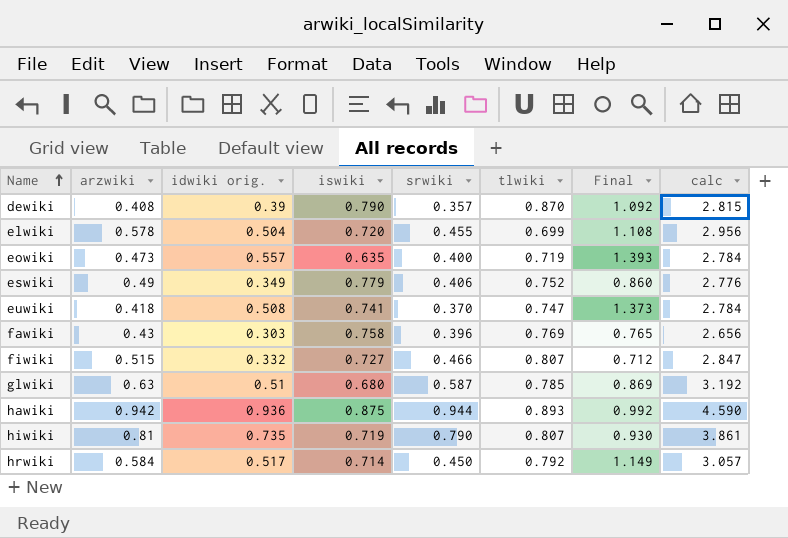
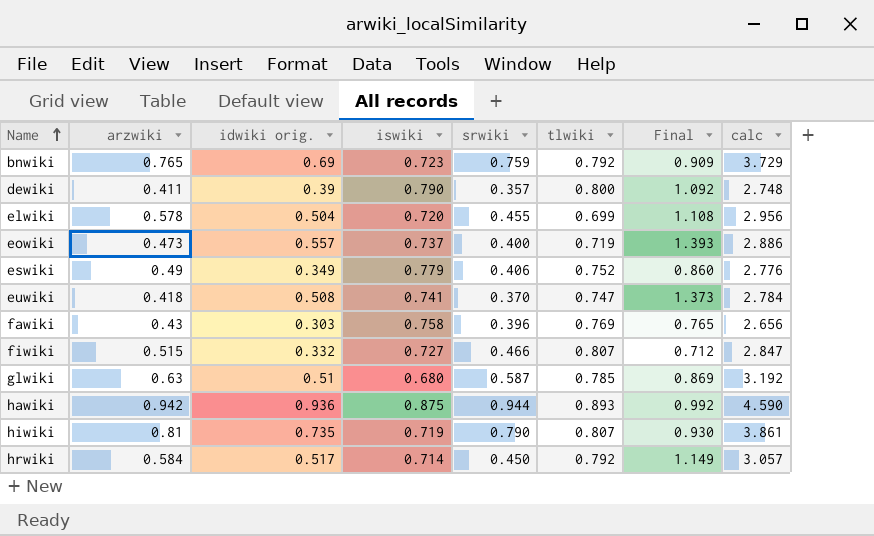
row bnwiki: none -> 0.765 | 0.69 | 0.723 | 0.759 | 0.792 | 0.909 | 3.729
dewiki | arzwiki: 0.408 -> 0.411
dewiki | tlwiki: 0.870 -> 0.800
dewiki | calc: 2.815 -> 2.748
eowiki | iswiki: 0.635 -> 0.737
eowiki | calc: 2.784 -> 2.886

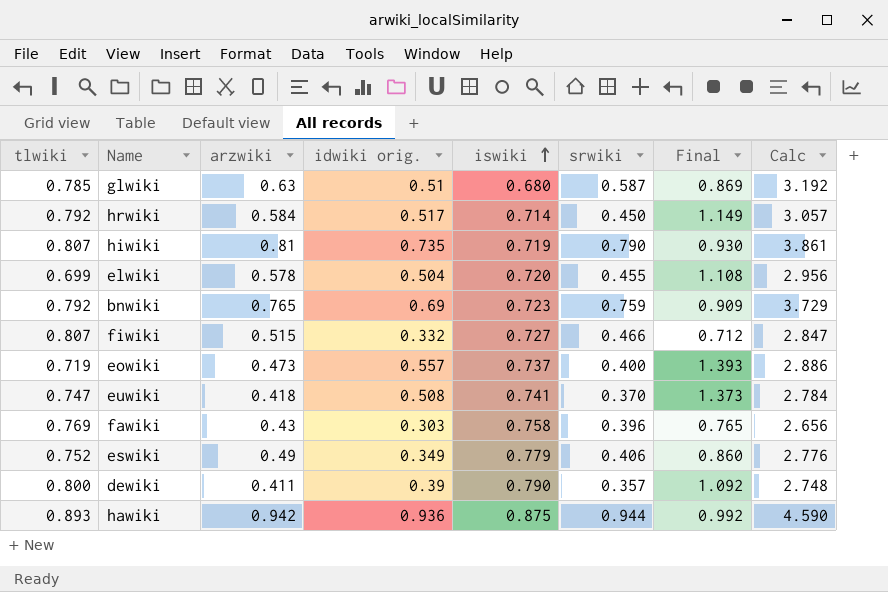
row order: Name ascending -> iswiki ascending
column tlwiki | position: 6 -> 1
column name: calc -> Calc

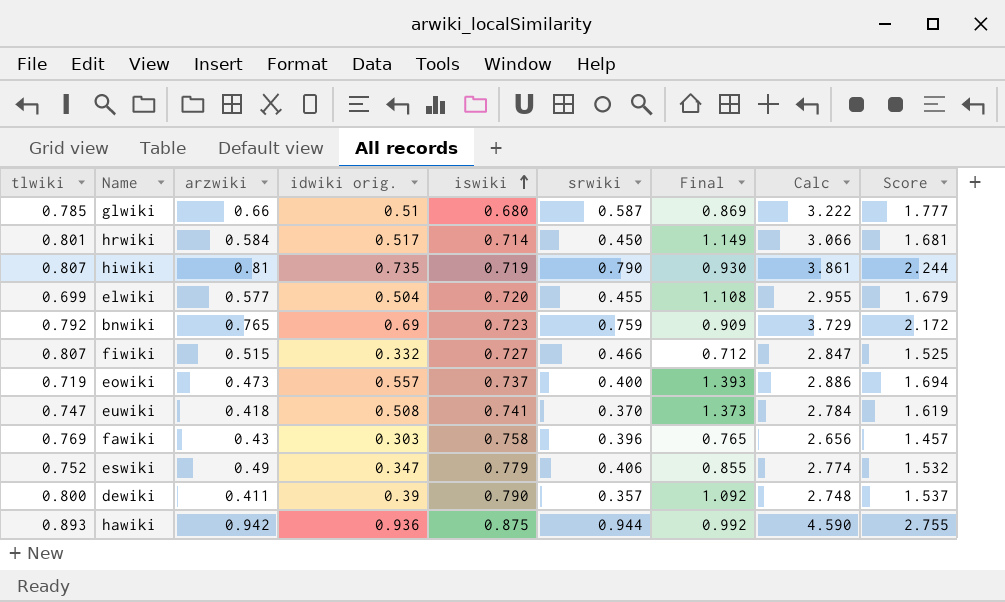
column Score | formula: none -> [idwiki orig.] + [iswiki] + [srwiki]
glwiki | arzwiki: 0.63 -> 0.66
glwiki | Calc: 3.192 -> 3.222
hrwiki | tlwiki: 0.792 -> 0.801
hrwiki | Calc: 3.057 -> 3.066
elwiki | arzwiki: 0.578 -> 0.577
elwiki | Calc: 2.956 -> 2.955
eswiki | idwiki orig.: 0.349 -> 0.347
eswiki | Final: 0.860 -> 0.855
eswiki | Calc: 2.776 -> 2.774

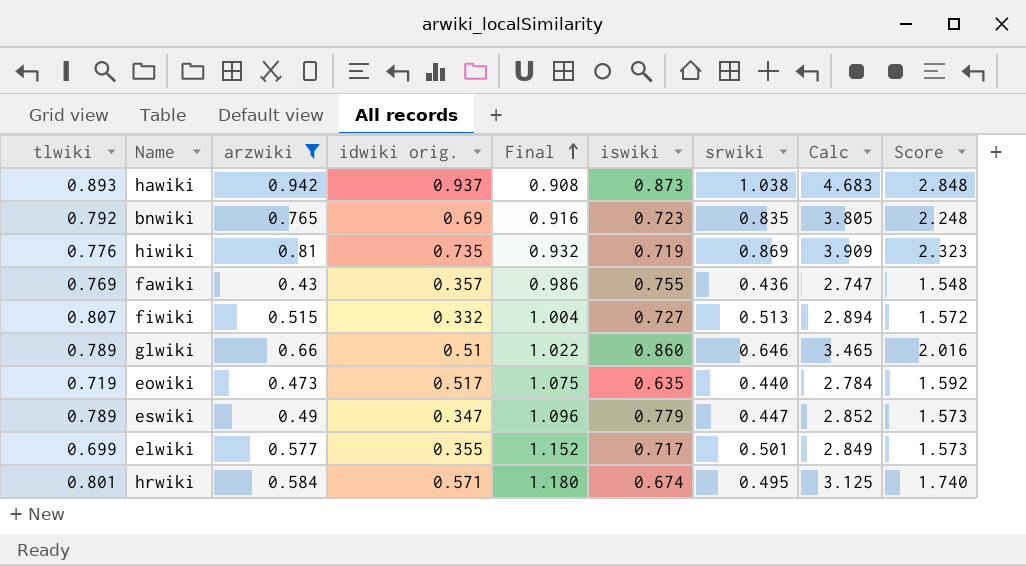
filter: none -> arzwiki >= 0.43
row order: iswiki ascending -> Final ascending
column Final | formula: [idwiki orig.] / [srwiki] -> [arzwiki] / [srwiki]
column Final | position: 7 -> 5
hawiki | idwiki orig.: 0.936 -> 0.937
hawiki | iswiki: 0.875 -> 0.873
hawiki | srwiki: 0.944 -> 1.038
hawiki | Calc: 4.590 -> 4.683
hawiki | Score: 2.755 -> 2.848
bnwiki | srwiki: 0.759 -> 0.835
bnwiki | Calc: 3.729 -> 3.805
bnwiki | Score: 2.172 -> 2.248
hiwiki | tlwiki: 0.807 -> 0.776
hiwiki | srwiki: 0.790 -> 0.869
hiwiki | Calc: 3.861 -> 3.909
hiwiki | Score: 2.244 -> 2.323
fawiki | idwiki orig.: 0.303 -> 0.357
fawiki | iswiki: 0.758 -> 0.755
fawiki | srwiki: 0.396 -> 0.436
fawiki | Calc: 2.656 -> 2.747
fawiki | Score: 1.457 -> 1.548
fiwiki | srwiki: 0.466 -> 0.513
fiwiki | Calc: 2.847 -> 2.894
fiwiki | Score: 1.525 -> 1.572
glwiki | tlwiki: 0.785 -> 0.789
glwiki | iswiki: 0.680 -> 0.860
glwiki | srwiki: 0.587 -> 0.646
glwiki | Calc: 3.222 -> 3.465
glwiki | Score: 1.777 -> 2.016
eowiki | idwiki orig.: 0.557 -> 0.517
eowiki | iswiki: 0.737 -> 0.635
eowiki | srwiki: 0.400 -> 0.440
eowiki | Calc: 2.886 -> 2.784
eowiki | Score: 1.694 -> 1.592
eswiki | tlwiki: 0.752 -> 0.789
eswiki | srwiki: 0.406 -> 0.447
eswiki | Calc: 2.774 -> 2.852
eswiki | Score: 1.532 -> 1.573
elwiki | idwiki orig.: 0.504 -> 0.355
elwiki | iswiki: 0.720 -> 0.717
elwiki | srwiki: 0.455 -> 0.501
elwiki | Calc: 2.955 -> 2.849
elwiki | Score: 1.679 -> 1.573
hrwiki | idwiki orig.: 0.517 -> 0.571
hrwiki | iswiki: 0.714 -> 0.674
hrwiki | srwiki: 0.450 -> 0.495
hrwiki | Calc: 3.066 -> 3.125
hrwiki | Score: 1.681 -> 1.740

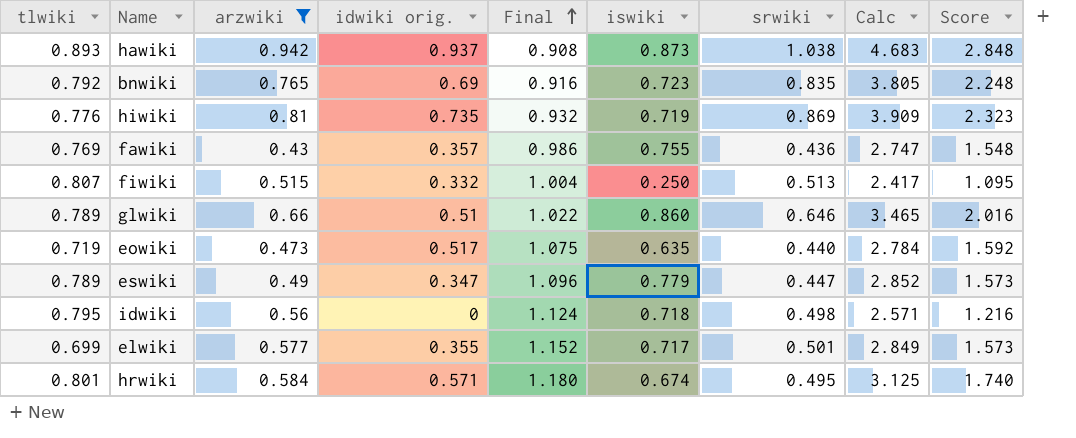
fiwiki | iswiki: 0.727 -> 0.250
fiwiki | Calc: 2.894 -> 2.417
fiwiki | Score: 1.572 -> 1.095
row idwiki: none -> 0.795 | 0.56 | 0 | 1.124 | 0.718 | 0.498 | 2.571 | 1.216

